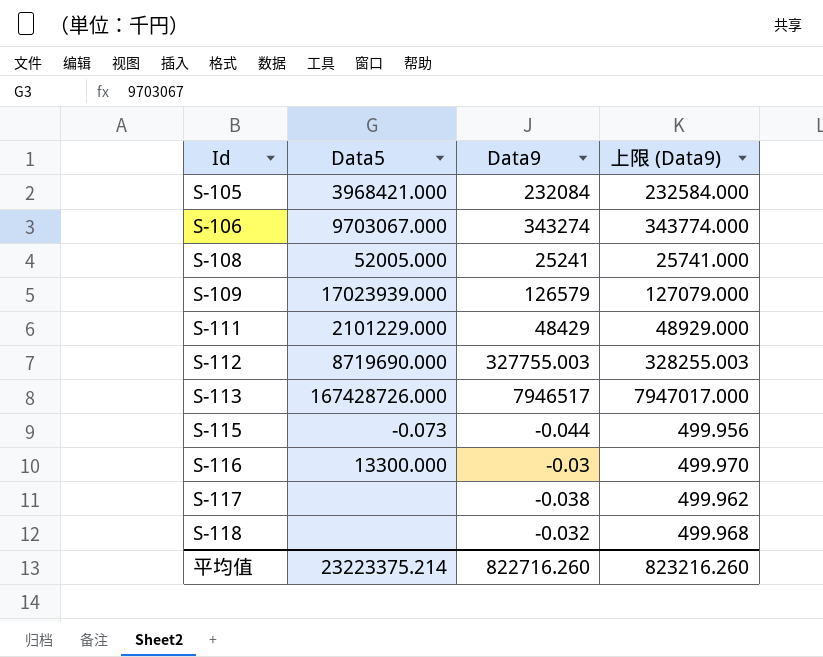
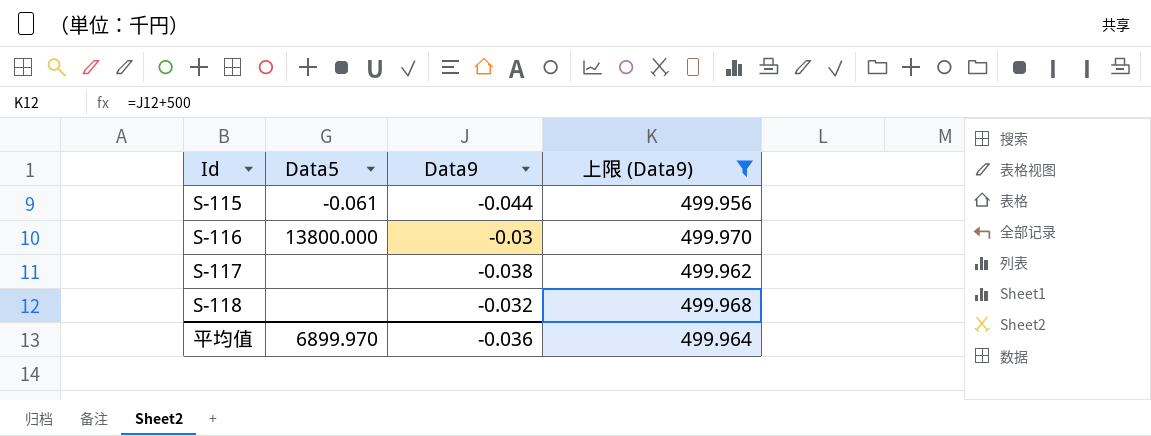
filter: none -> 上限 (Data9) <= 499.970
S-115 | Data5: -0.073 -> -0.061
S-116 | Data5: 13300.000 -> 13800.000
平均值 | Data5: 23223375.214 -> 6899.970
平均值 | Data9: 822716.260 -> -0.036
平均值 | 上限 (Data9): 823216.260 -> 499.964

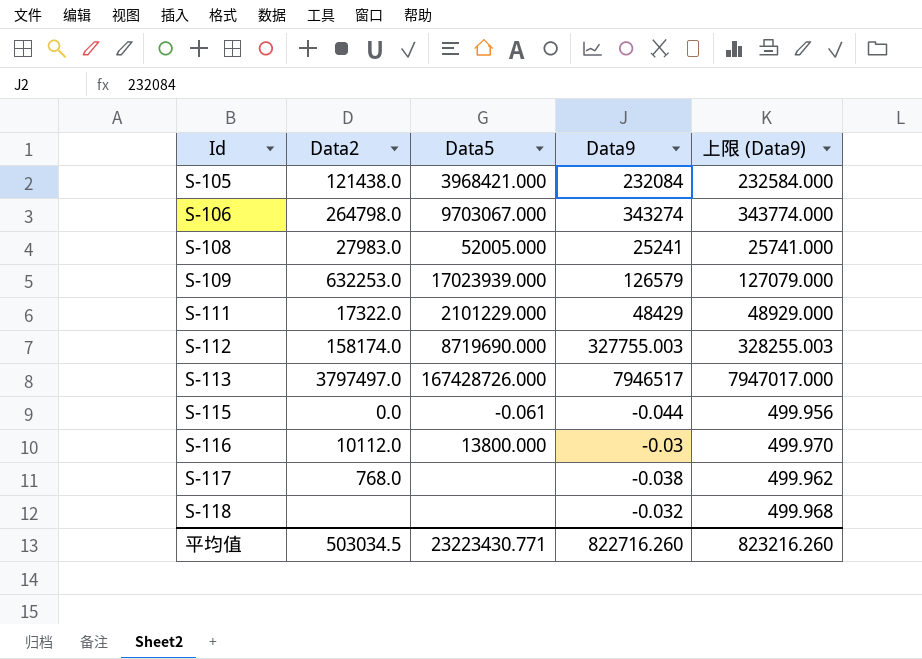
filter: 上限 (Data9) <= 499.970 -> none
column Data2 | position: none -> 2
平均值 | Data5: 6899.970 -> 23223430.771
平均值 | Data9: -0.036 -> 822716.260
平均值 | 上限 (Data9): 499.964 -> 823216.260

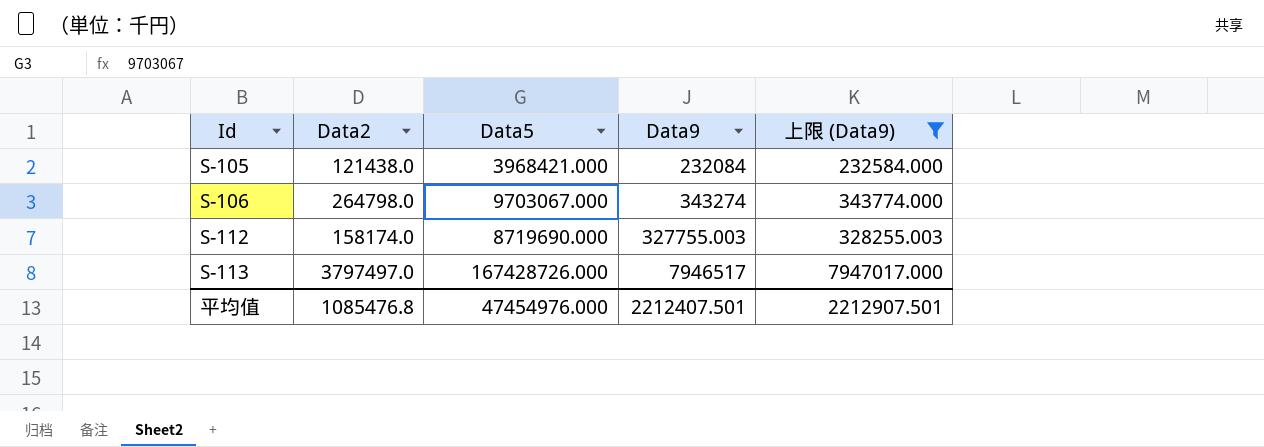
filter: none -> 上限 (Data9) >= 232584.000
平均值 | Data2: 503034.5 -> 1085476.8
平均值 | Data5: 23223430.771 -> 47454976.000
平均值 | Data9: 822716.260 -> 2212407.501
平均值 | 上限 (Data9): 823216.260 -> 2212907.501

